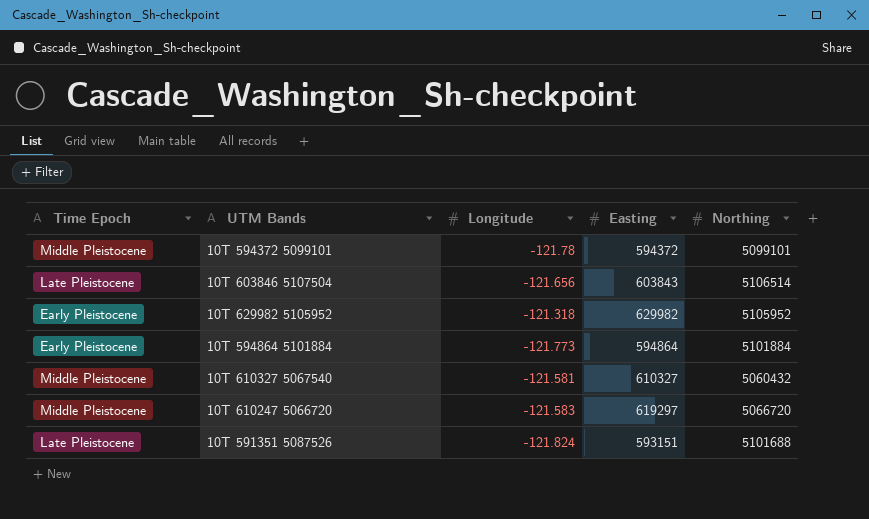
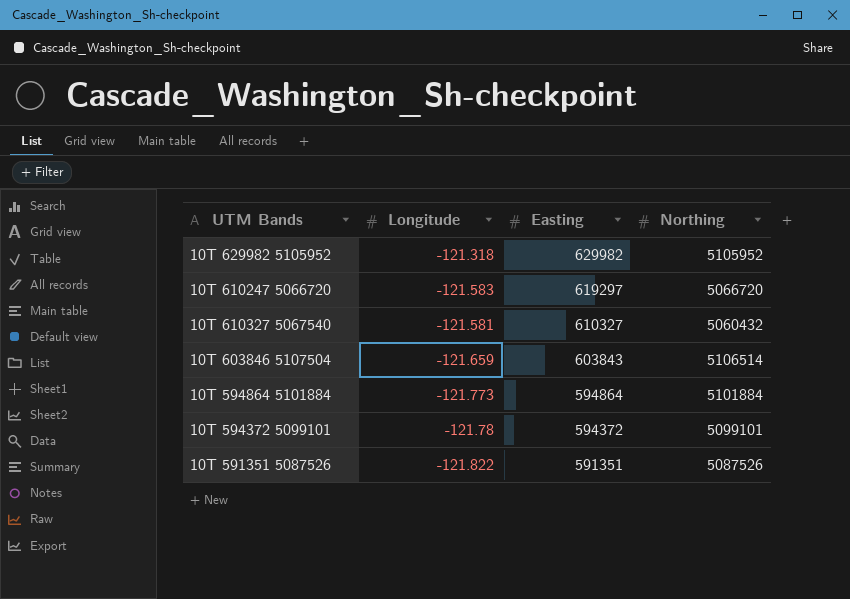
row order: none -> Easting descending
column Time Epoch | position: 1 -> none
10T 603846 5107504 | Longitude: -121.656 -> -121.659
10T 591351 5087526 | Longitude: -121.824 -> -121.822
10T 591351 5087526 | Easting: 593151 -> 591351
10T 591351 5087526 | Northing: 5101688 -> 5087526

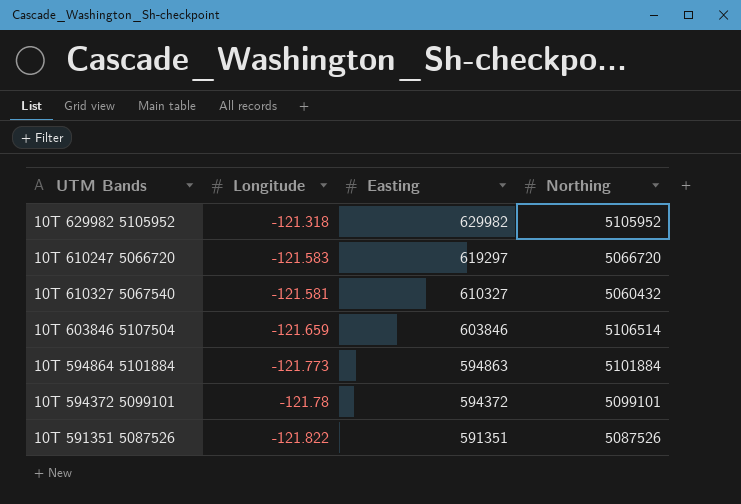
10T 603846 5107504 | Easting: 603843 -> 603846
10T 594864 5101884 | Easting: 594864 -> 594863

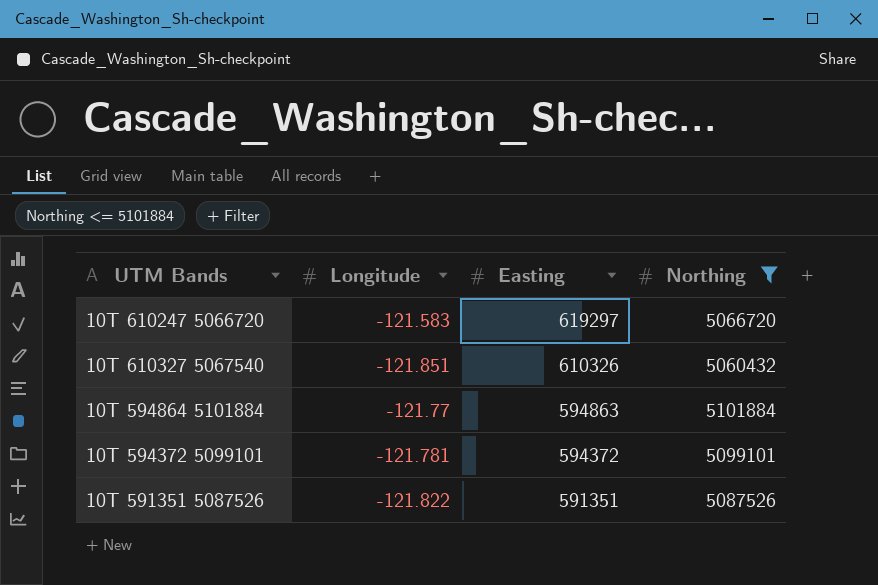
filter: none -> Northing <= 5101884
10T 610327 5067540 | Longitude: -121.581 -> -121.851
10T 610327 5067540 | Easting: 610327 -> 610326
10T 594864 5101884 | Longitude: -121.773 -> -121.77
10T 594372 5099101 | Longitude: -121.78 -> -121.781

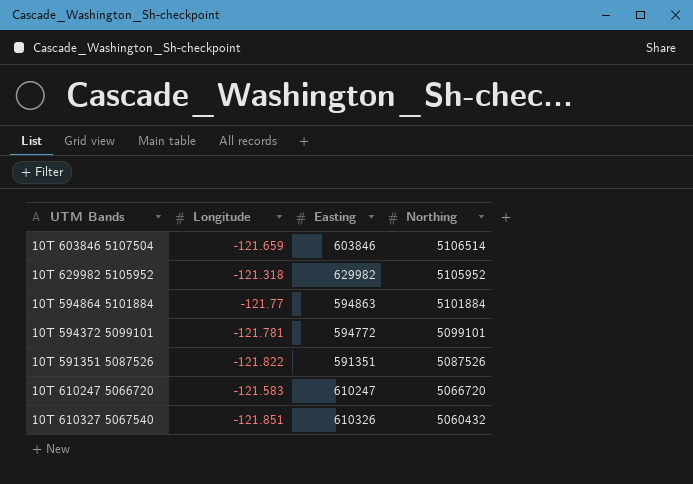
filter: Northing <= 5101884 -> none
row order: Easting descending -> Northing descending
10T 594372 5099101 | Easting: 594372 -> 594772
10T 610247 5066720 | Easting: 619297 -> 610247

